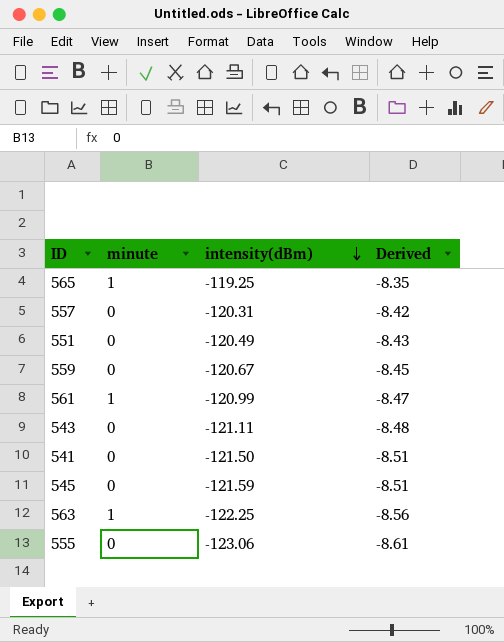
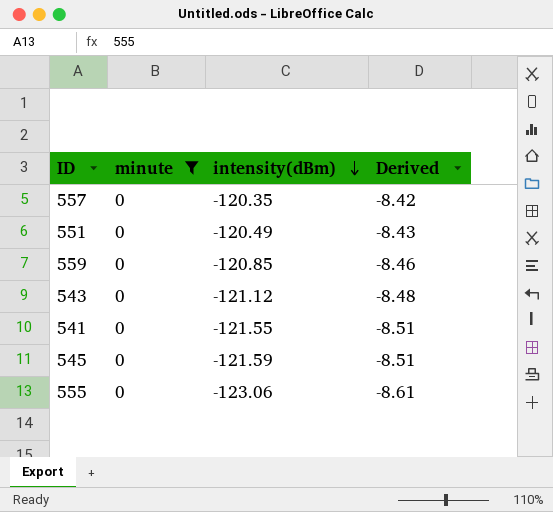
filter: none -> minute = 0
557 | intensity(dBm): -120.31 -> -120.35
559 | intensity(dBm): -120.67 -> -120.85
559 | Derived: -8.45 -> -8.46
543 | intensity(dBm): -121.11 -> -121.12
541 | intensity(dBm): -121.50 -> -121.55

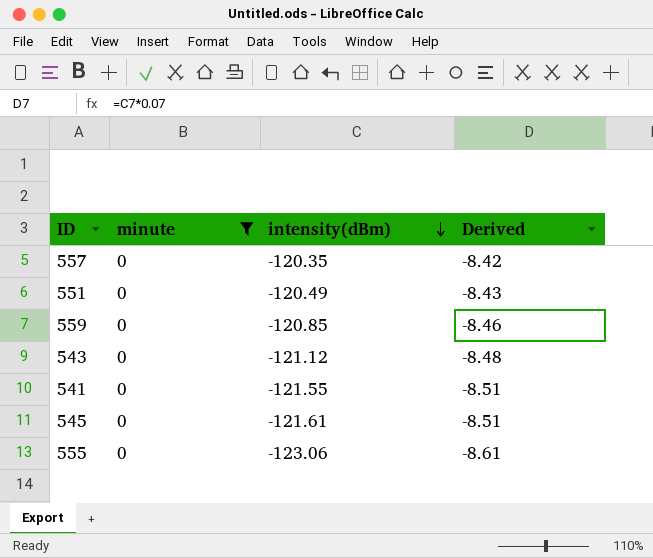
545 | intensity(dBm): -121.59 -> -121.61

